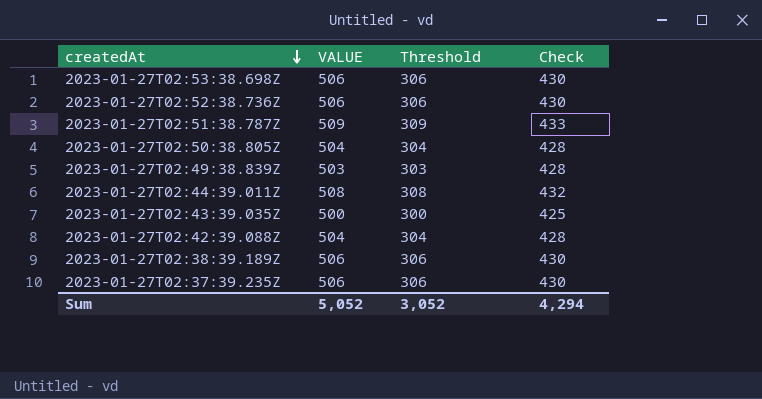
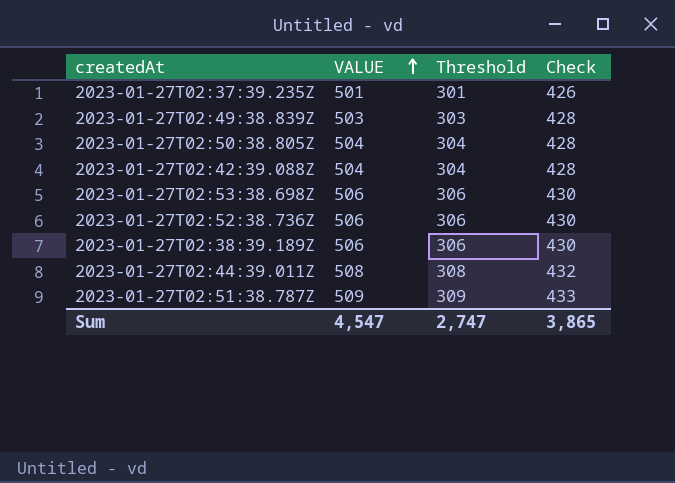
row order: createdAt descending -> VALUE ascending
row 2023-01-27T02:43:39.035Z: 500 | 300 | 425 -> none
2023-01-27T02:37:39.235Z | VALUE: 506 -> 501
2023-01-27T02:37:39.235Z | Threshold: 306 -> 301
2023-01-27T02:37:39.235Z | Check: 430 -> 426
Sum | VALUE: 5,052 -> 4,547
Sum | Threshold: 3,052 -> 2,747
Sum | Check: 4,294 -> 3,865

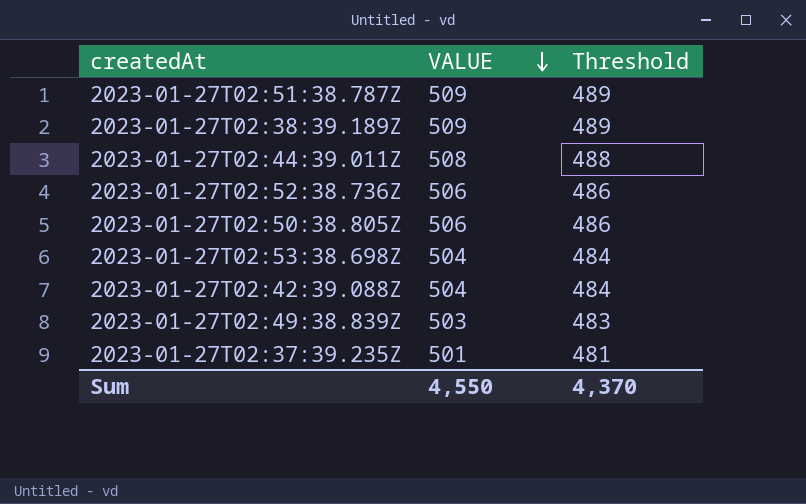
row order: VALUE ascending -> VALUE descending
column Check | formula: [VALUE] * 0.85 -> none
column Threshold | formula: [VALUE] - 200 -> [VALUE] - 20
2023-01-27T02:38:39.189Z | VALUE: 506 -> 509
2023-01-27T02:50:38.805Z | VALUE: 504 -> 506
2023-01-27T02:53:38.698Z | VALUE: 506 -> 504
Sum | VALUE: 4,547 -> 4,550
Sum | Threshold: 2,747 -> 4,370

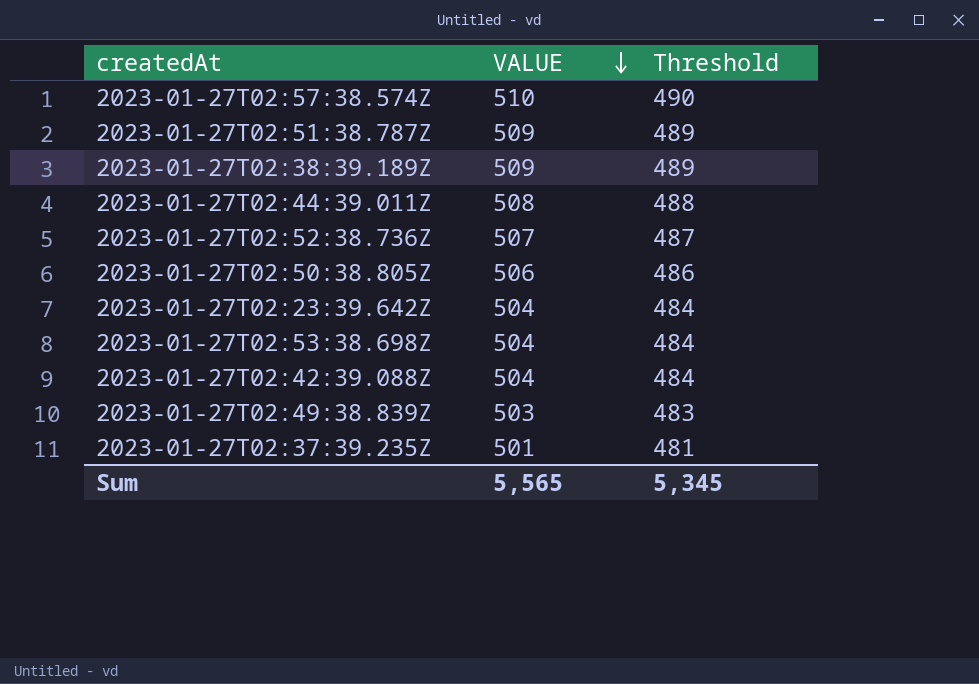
row 2023-01-27T02:57:38.574Z: none -> 510 | 490
2023-01-27T02:52:38.736Z | VALUE: 506 -> 507
2023-01-27T02:52:38.736Z | Threshold: 486 -> 487
row 2023-01-27T02:23:39.642Z: none -> 504 | 484
Sum | VALUE: 4,550 -> 5,565
Sum | Threshold: 4,370 -> 5,345

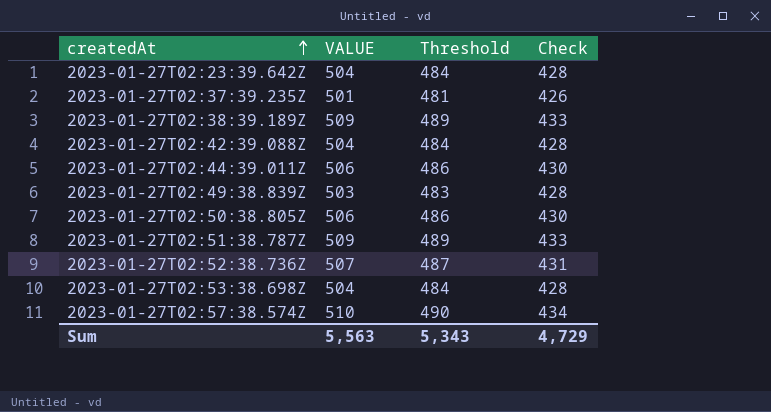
row order: VALUE descending -> createdAt ascending
column Check | formula: none -> [VALUE] * 0.85
2023-01-27T02:44:39.011Z | VALUE: 508 -> 506
2023-01-27T02:44:39.011Z | Threshold: 488 -> 486
Sum | VALUE: 5,565 -> 5,563
Sum | Threshold: 5,345 -> 5,343

